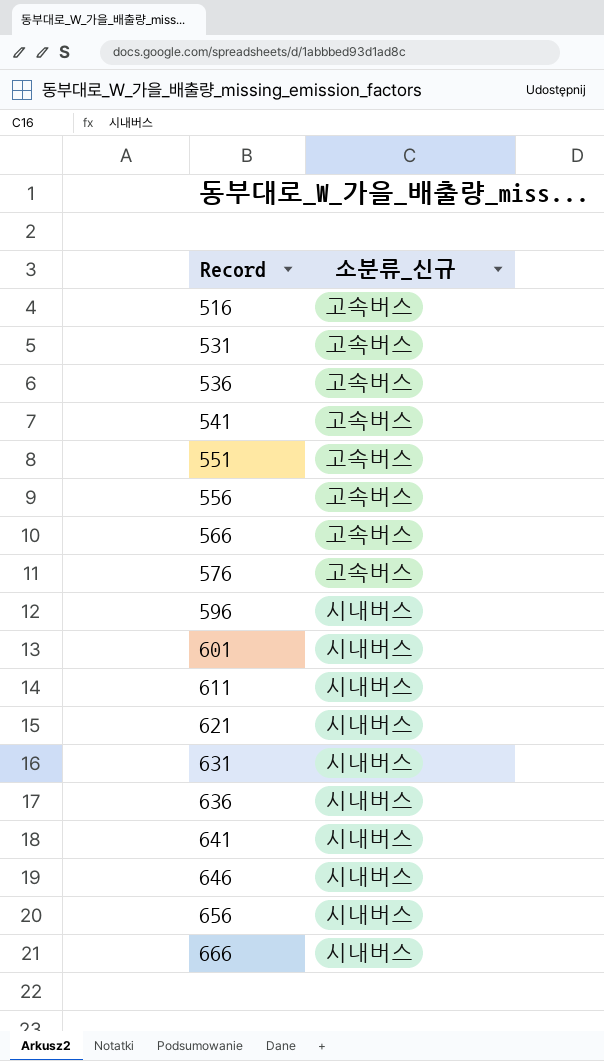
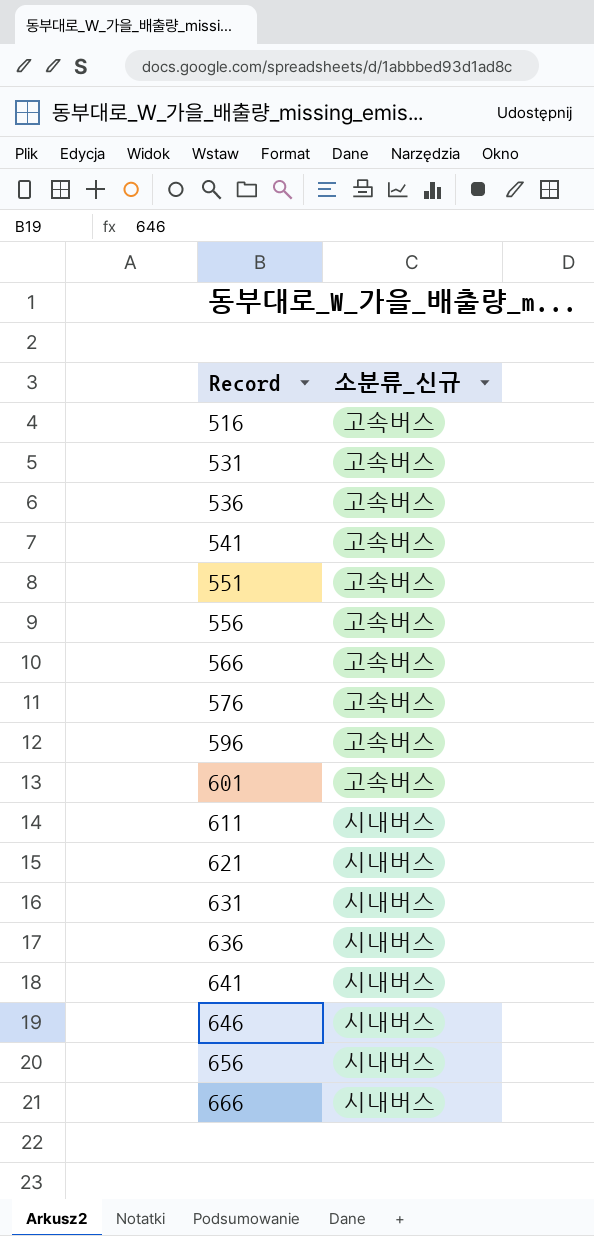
596 | 소분류_신규: 시내버스 -> 고속버스
601 | 소분류_신규: 시내버스 -> 고속버스

